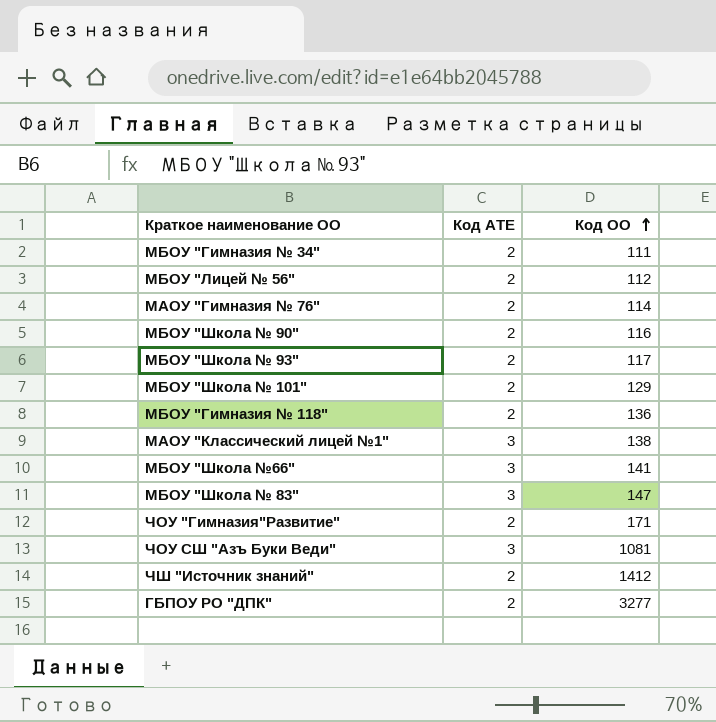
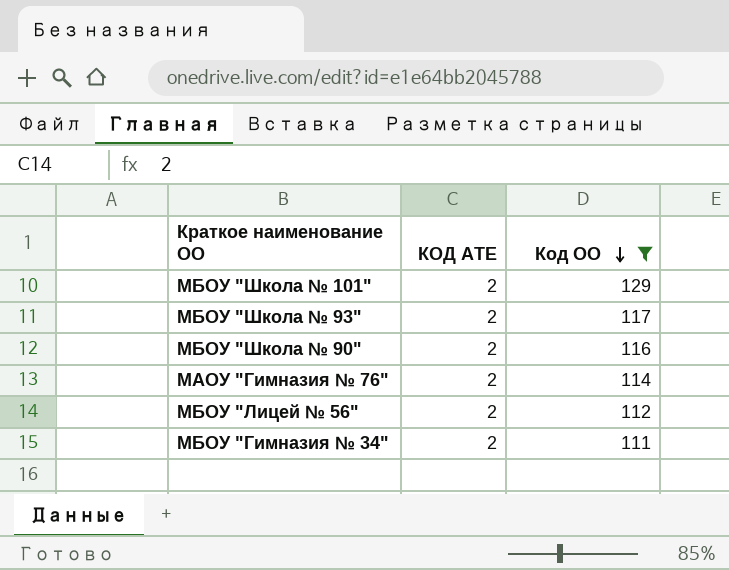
filter: none -> Код ОО <= 129
row order: Код ОО ascending -> Код ОО descending
column name: Код АТЕ -> КОД АТЕ

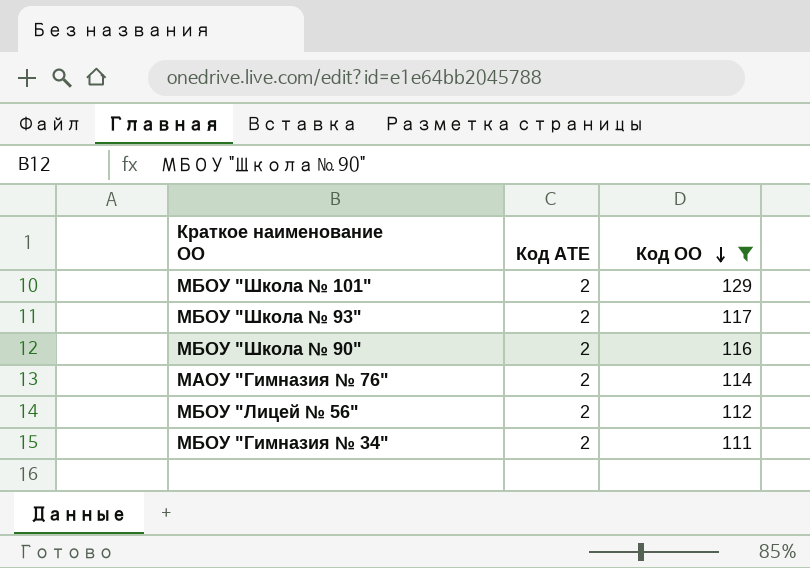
column name: КОД АТЕ -> Код АТЕ

